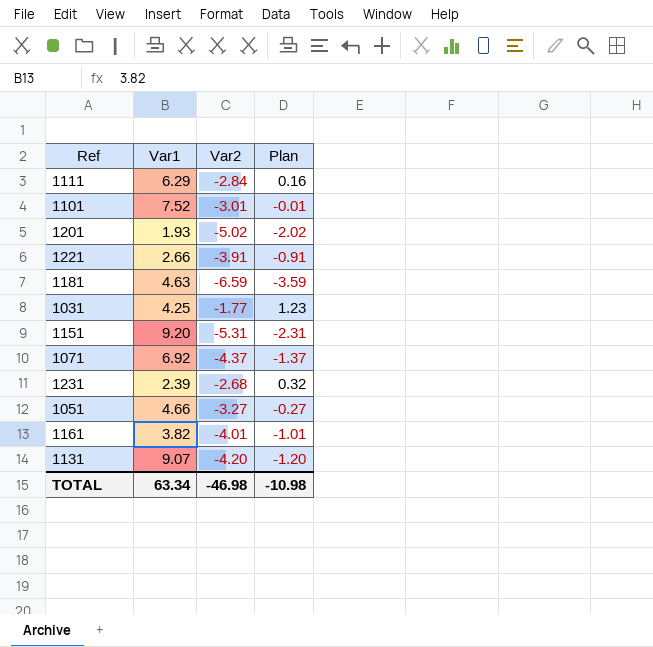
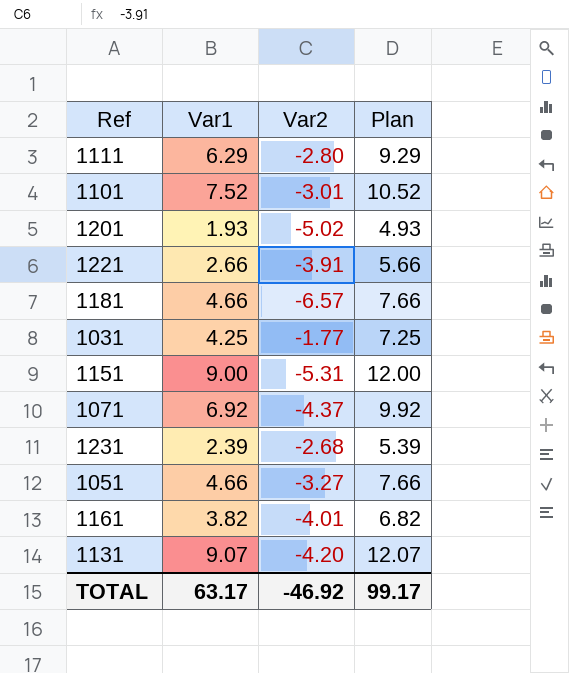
column Plan | formula: [Var2] + 3 -> [Var1] + 3
1111 | Var2: -2.84 -> -2.80
1181 | Var1: 4.63 -> 4.66
1181 | Var2: -6.59 -> -6.57
1151 | Var1: 9.20 -> 9.00
TOTAL | Var1: 63.34 -> 63.17
TOTAL | Var2: -46.98 -> -46.92
TOTAL | Plan: -10.98 -> 99.17

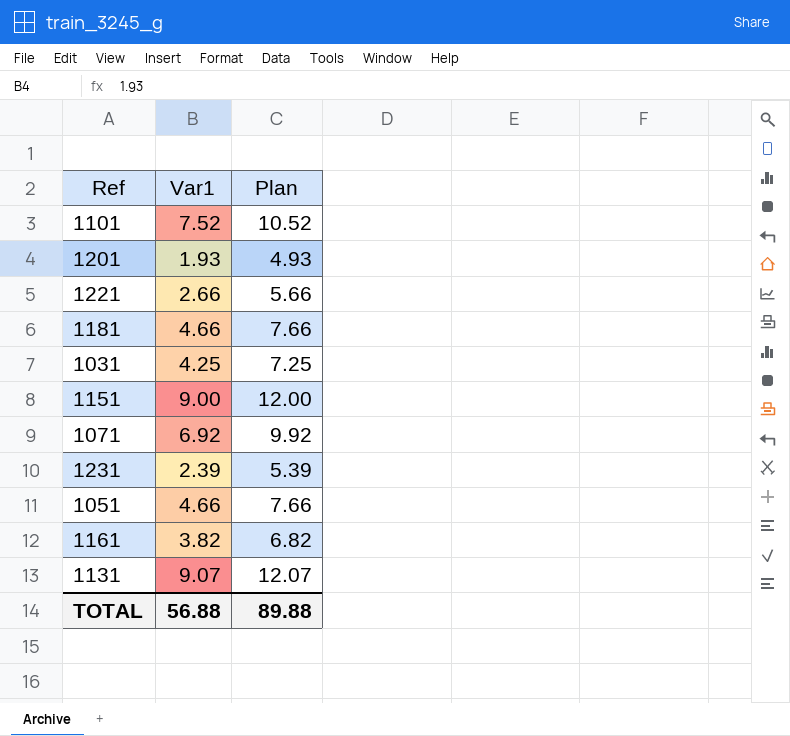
column Var2 | position: 3 -> none
row 1111: 6.29 | -2.80 | 9.29 -> none
TOTAL | Var1: 63.17 -> 56.88
TOTAL | Plan: 99.17 -> 89.88

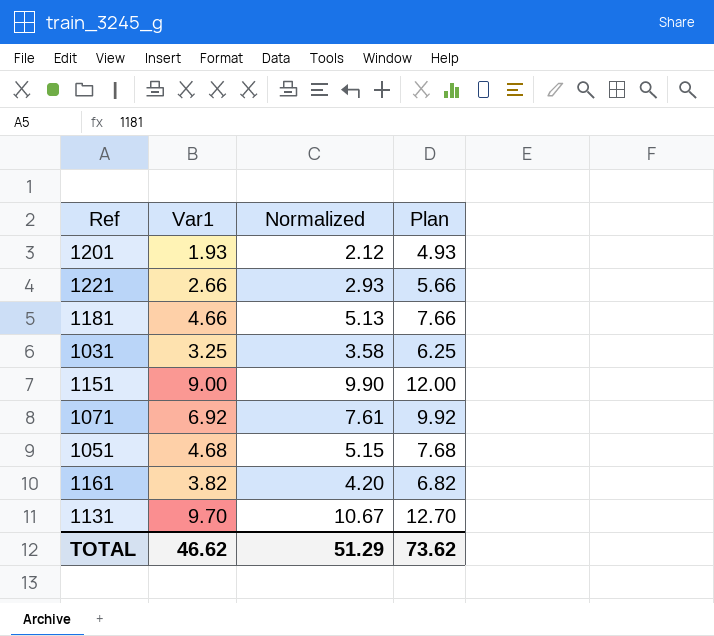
column Normalized | formula: none -> [Var1] * 1.1
row 1101: 7.52 | 10.52 -> none
row 1231: 2.39 | 5.39 -> none
1031 | Var1: 4.25 -> 3.25
1031 | Plan: 7.25 -> 6.25
1051 | Var1: 4.66 -> 4.68
1051 | Plan: 7.66 -> 7.68
1131 | Var1: 9.07 -> 9.70
1131 | Plan: 12.07 -> 12.70
TOTAL | Var1: 56.88 -> 46.62
TOTAL | Plan: 89.88 -> 73.62

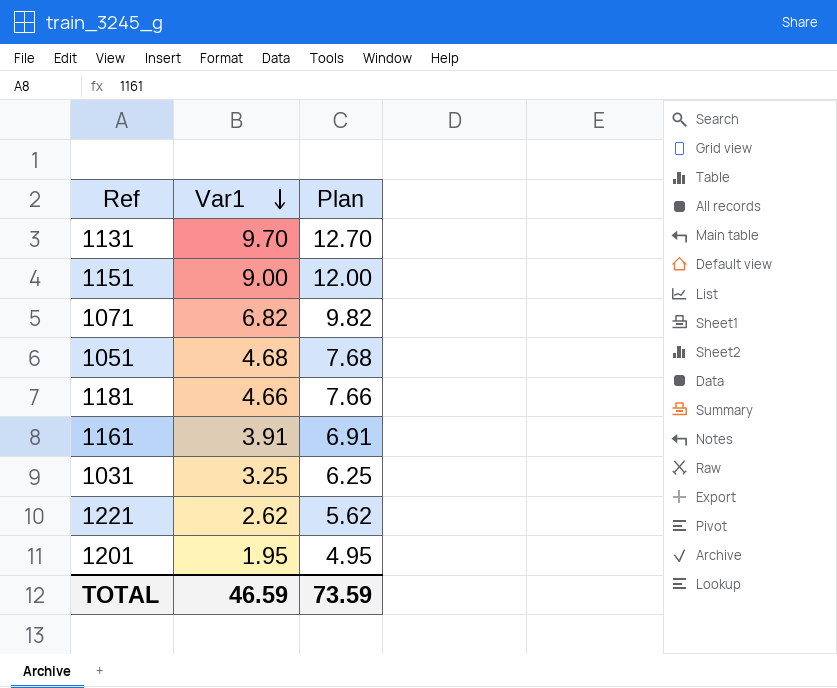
row order: none -> Var1 descending
column Normalized | formula: [Var1] * 1.1 -> none
1071 | Var1: 6.92 -> 6.82
1071 | Plan: 9.92 -> 9.82
1161 | Var1: 3.82 -> 3.91
1161 | Plan: 6.82 -> 6.91
1221 | Var1: 2.66 -> 2.62
1221 | Plan: 5.66 -> 5.62
1201 | Var1: 1.93 -> 1.95
1201 | Plan: 4.93 -> 4.95
TOTAL | Var1: 46.62 -> 46.59
TOTAL | Plan: 73.62 -> 73.59

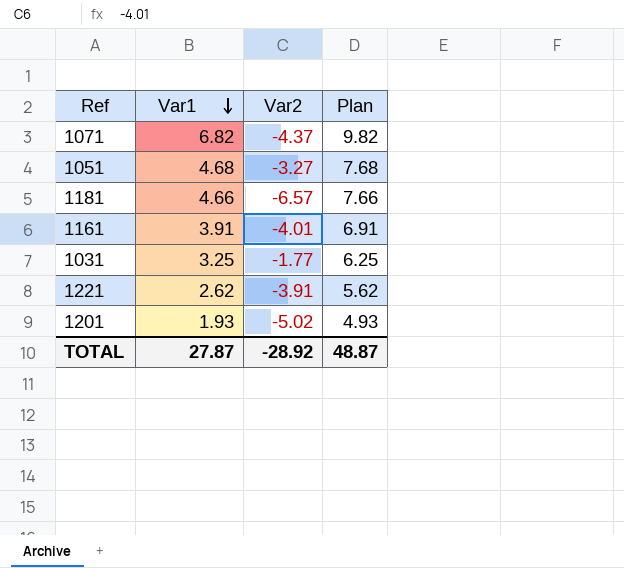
column Var2 | position: none -> 3
row 1131: 9.70 | 12.70 -> none
row 1151: 9.00 | 12.00 -> none
1201 | Var1: 1.95 -> 1.93
1201 | Plan: 4.95 -> 4.93
TOTAL | Var1: 46.59 -> 27.87
TOTAL | Plan: 73.59 -> 48.87

